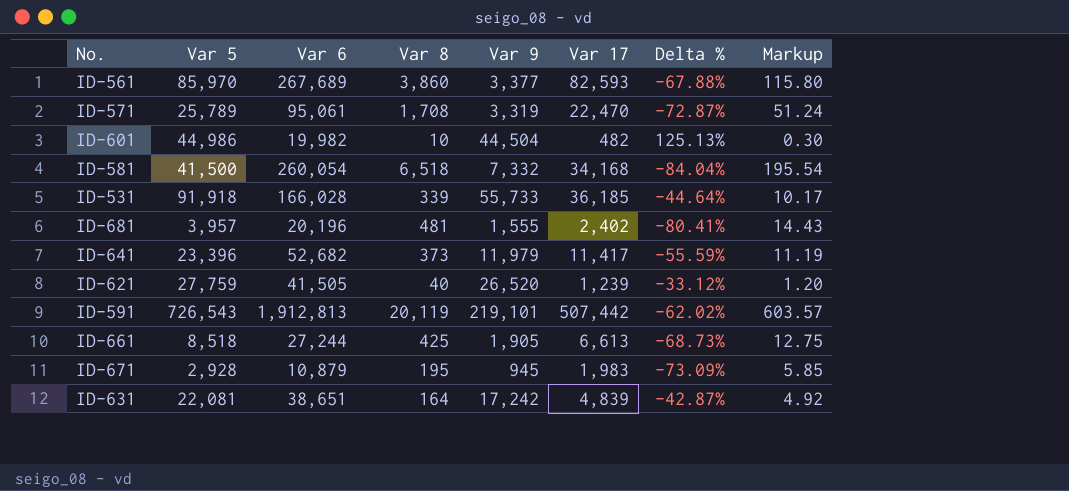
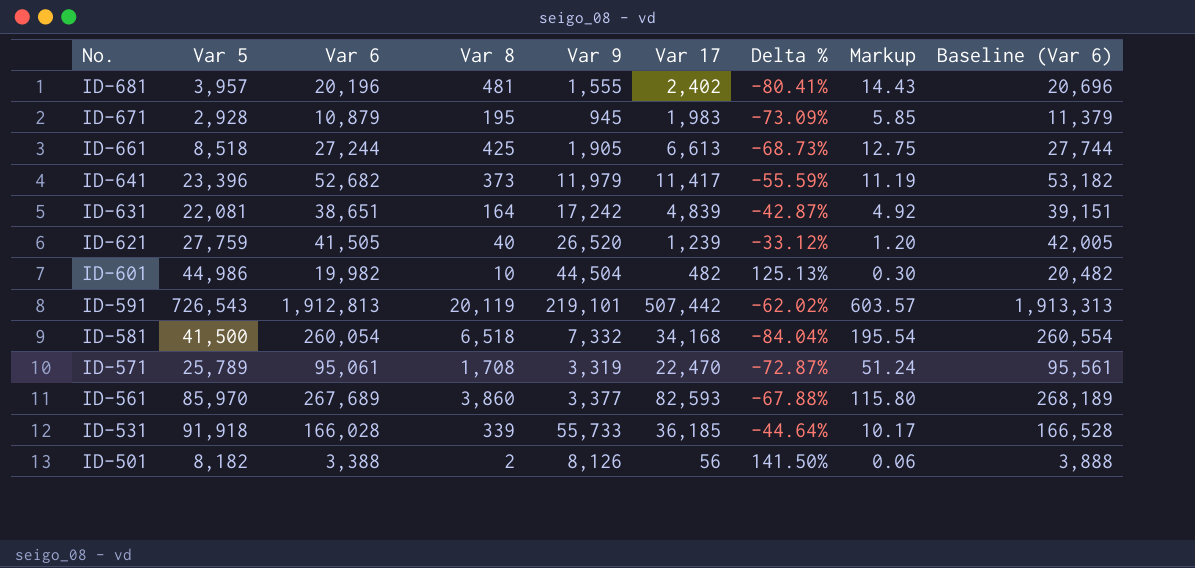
row order: none -> No. descending
column Baseline (Var 6) | formula: none -> [Var 6] + 500
row ID-501: none -> 8,182 | 3,388 | 2 | 8,126 | 56 | 141.50% | 0.06 | 3,888

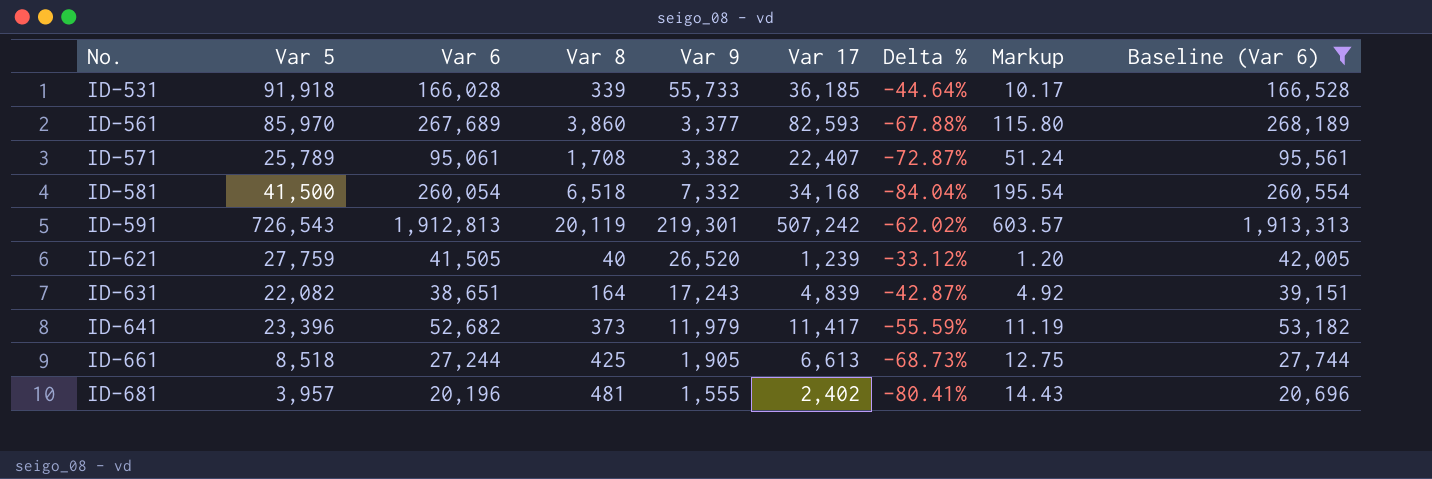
filter: none -> Baseline (Var 6) >= 20,696
row order: No. descending -> No. ascending
ID-571 | Var 9: 3,319 -> 3,382
ID-571 | Var 17: 22,470 -> 22,407
ID-591 | Var 9: 219,101 -> 219,301
ID-591 | Var 17: 507,442 -> 507,242
ID-631 | Var 5: 22,081 -> 22,082
ID-631 | Var 9: 17,242 -> 17,243

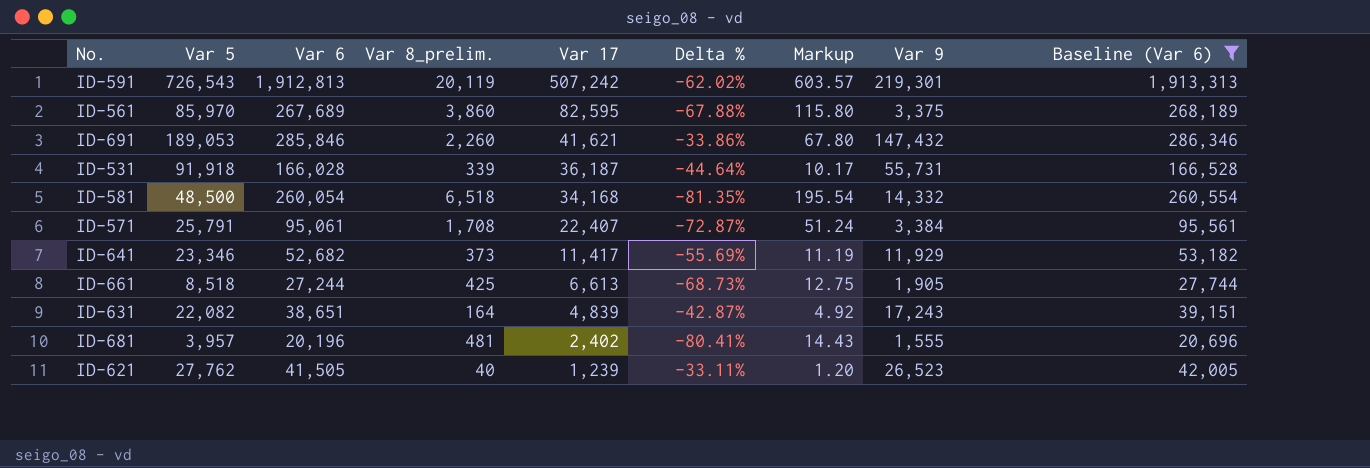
row order: No. ascending -> Var 17 descending
column name: Var 8 -> Var 8_prelim.
column Var 9 | position: 5 -> 8
ID-561 | Var 17: 82,593 -> 82,595
ID-561 | Var 9: 3,377 -> 3,375
row ID-691: none -> 189,053 | 285,846 | 2,260 | 41,621 | -33.86% | 67.80 | 147,432 | 286,346
ID-531 | Var 17: 36,185 -> 36,187
ID-531 | Var 9: 55,733 -> 55,731
ID-581 | Var 5: 41,500 -> 48,500
ID-581 | Delta %: -84.04% -> -81.35%
ID-581 | Var 9: 7,332 -> 14,332
ID-571 | Var 5: 25,789 -> 25,791
ID-571 | Var 9: 3,382 -> 3,384
ID-641 | Var 5: 23,396 -> 23,346
ID-641 | Delta %: -55.59% -> -55.69%
ID-641 | Var 9: 11,979 -> 11,929
ID-621 | Var 5: 27,759 -> 27,762
ID-621 | Delta %: -33.12% -> -33.11%
ID-621 | Var 9: 26,520 -> 26,523

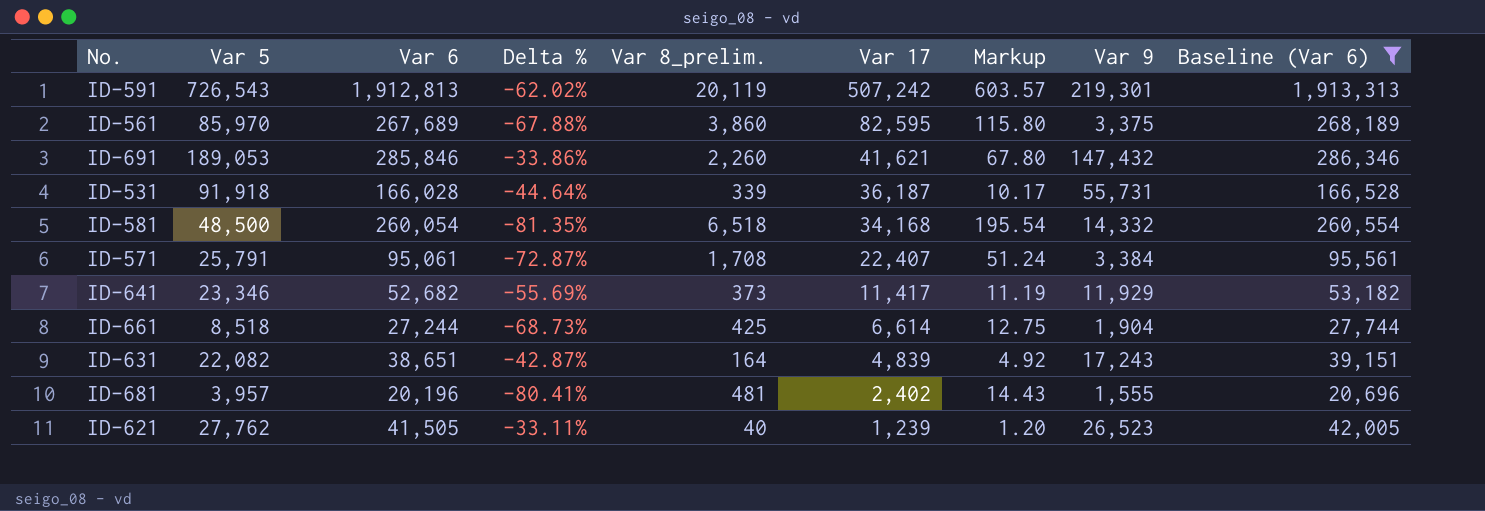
column Delta % | position: 6 -> 4
ID-661 | Var 17: 6,613 -> 6,614
ID-661 | Var 9: 1,905 -> 1,904

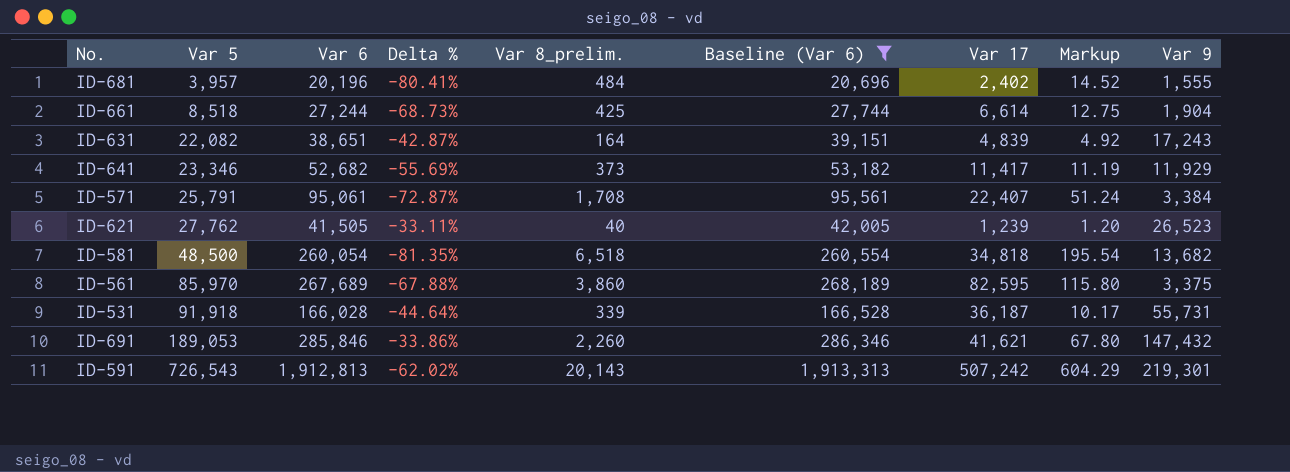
row order: Var 17 descending -> Var 5 ascending
column Baseline (Var 6) | position: 9 -> 6
ID-681 | Var 8_prelim.: 481 -> 484
ID-681 | Markup: 14.43 -> 14.52
ID-581 | Var 17: 34,168 -> 34,818
ID-581 | Var 9: 14,332 -> 13,682
ID-591 | Var 8_prelim.: 20,119 -> 20,143
ID-591 | Markup: 603.57 -> 604.29

